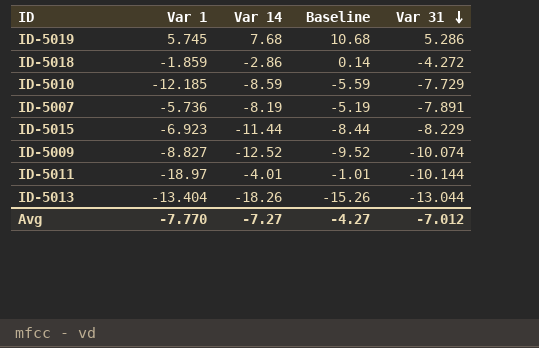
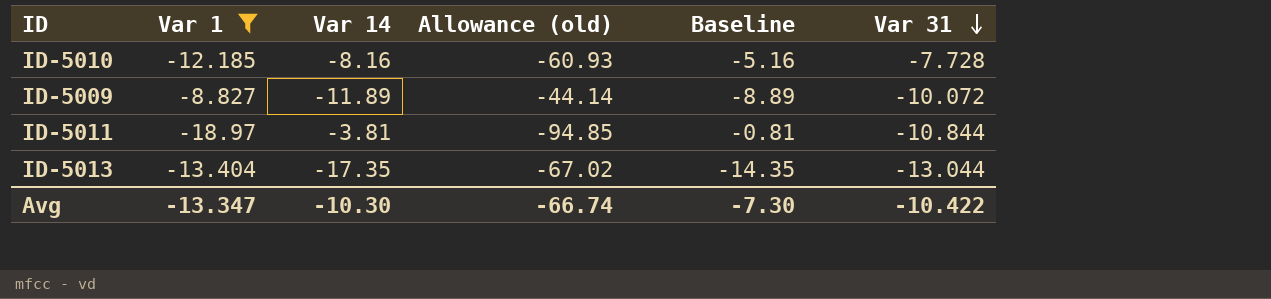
filter: none -> Var 1 <= -8.827
column Allowance (old) | formula: none -> [Var 1] * 5
ID-5010 | Var 14: -8.59 -> -8.16
ID-5010 | Baseline: -5.59 -> -5.16
ID-5010 | Var 31: -7.729 -> -7.728
ID-5009 | Var 14: -12.52 -> -11.89
ID-5009 | Baseline: -9.52 -> -8.89
ID-5009 | Var 31: -10.074 -> -10.072
ID-5011 | Var 14: -4.01 -> -3.81
ID-5011 | Baseline: -1.01 -> -0.81
ID-5011 | Var 31: -10.144 -> -10.844
ID-5013 | Var 14: -18.26 -> -17.35
ID-5013 | Baseline: -15.26 -> -14.35
Avg | Var 1: -7.770 -> -13.347
Avg | Var 14: -7.27 -> -10.30
Avg | Baseline: -4.27 -> -7.30
Avg | Var 31: -7.012 -> -10.422

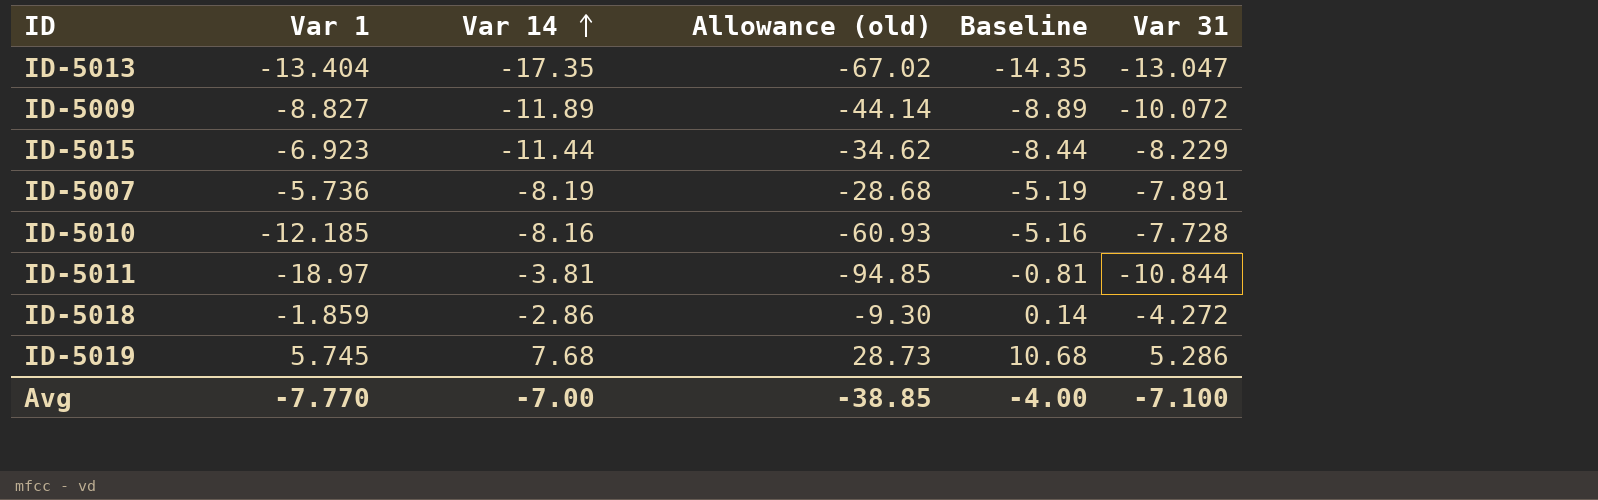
filter: Var 1 <= -8.827 -> none
row order: Var 31 descending -> Var 14 ascending
ID-5013 | Var 31: -13.044 -> -13.047
Avg | Var 1: -13.347 -> -7.770
Avg | Var 14: -10.30 -> -7.00
Avg | Allowance (old): -66.74 -> -38.85
Avg | Baseline: -7.30 -> -4.00
Avg | Var 31: -10.422 -> -7.100

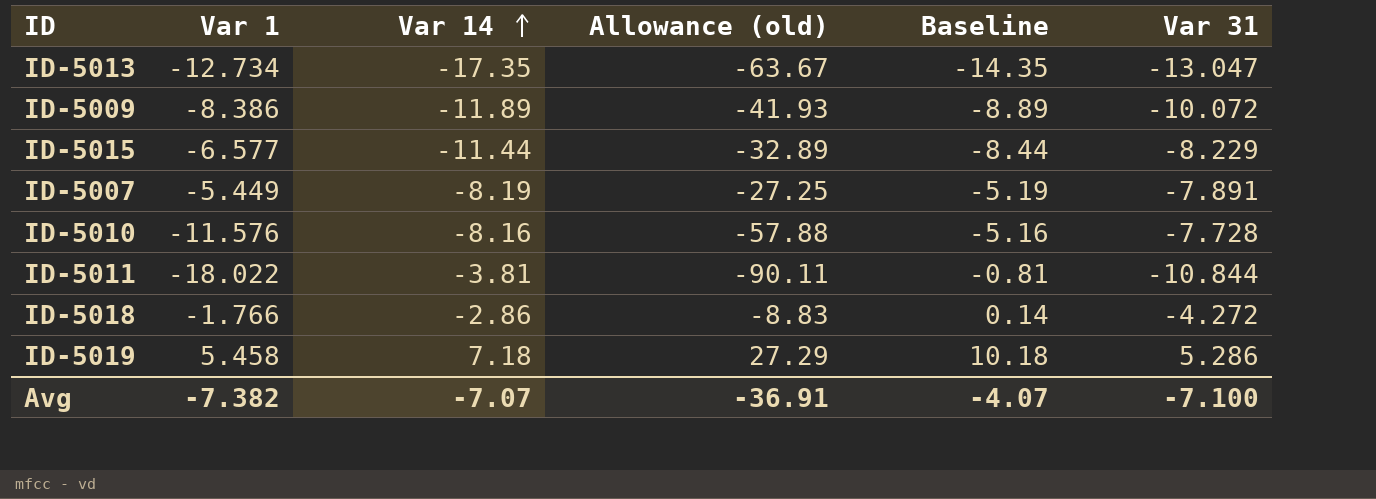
ID-5013 | Var 1: -13.404 -> -12.734
ID-5013 | Allowance (old): -67.02 -> -63.67
ID-5009 | Var 1: -8.827 -> -8.386
ID-5009 | Allowance (old): -44.14 -> -41.93
ID-5015 | Var 1: -6.923 -> -6.577
ID-5015 | Allowance (old): -34.62 -> -32.89
ID-5007 | Var 1: -5.736 -> -5.449
ID-5007 | Allowance (old): -28.68 -> -27.25
ID-5010 | Var 1: -12.185 -> -11.576
ID-5010 | Allowance (old): -60.93 -> -57.88
ID-5011 | Var 1: -18.97 -> -18.022
ID-5011 | Allowance (old): -94.85 -> -90.11
ID-5018 | Var 1: -1.859 -> -1.766
ID-5018 | Allowance (old): -9.30 -> -8.83
ID-5019 | Var 1: 5.745 -> 5.458
ID-5019 | Var 14: 7.68 -> 7.18
ID-5019 | Allowance (old): 28.73 -> 27.29
ID-5019 | Baseline: 10.68 -> 10.18
Avg | Var 1: -7.770 -> -7.382
Avg | Var 14: -7.00 -> -7.07
Avg | Allowance (old): -38.85 -> -36.91
Avg | Baseline: -4.00 -> -4.07

